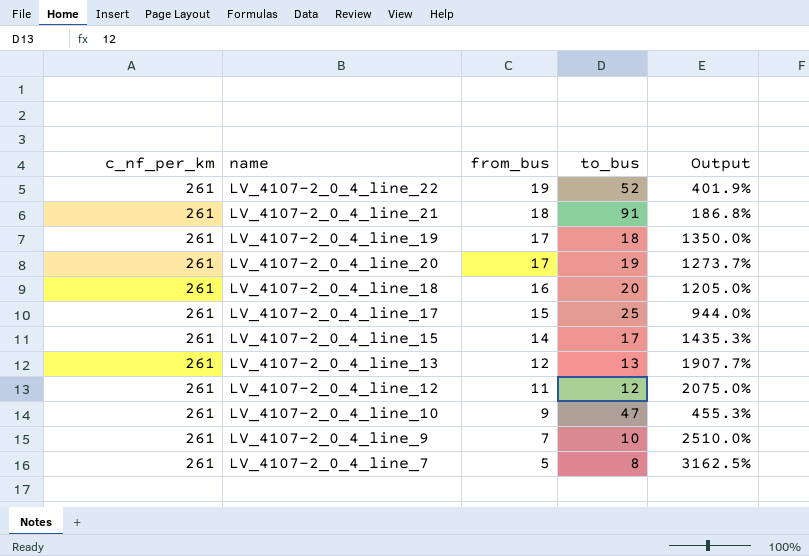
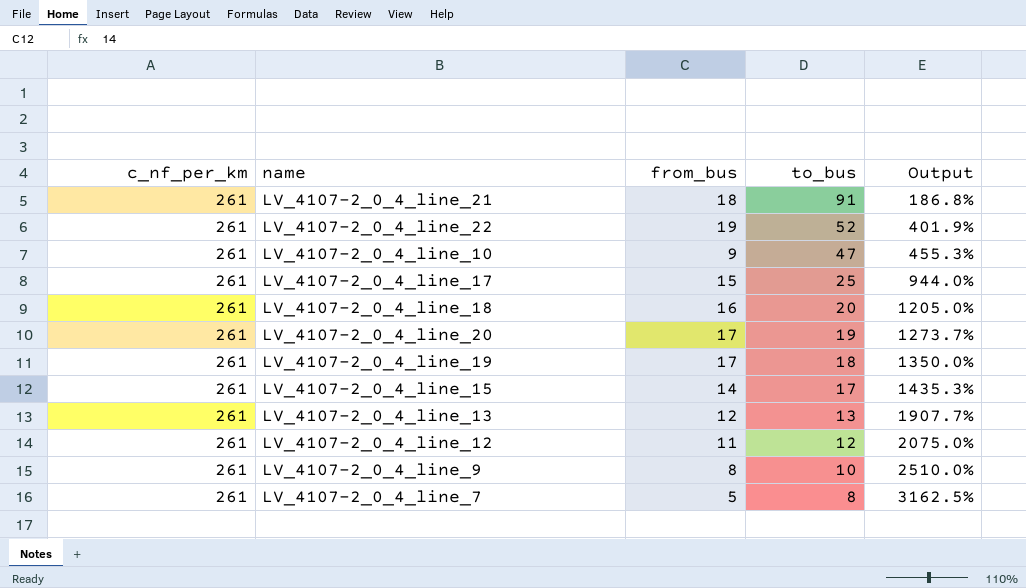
row order: from_bus descending -> to_bus descending
LV_4107-2_0_4_line_9 | from_bus: 7 -> 8

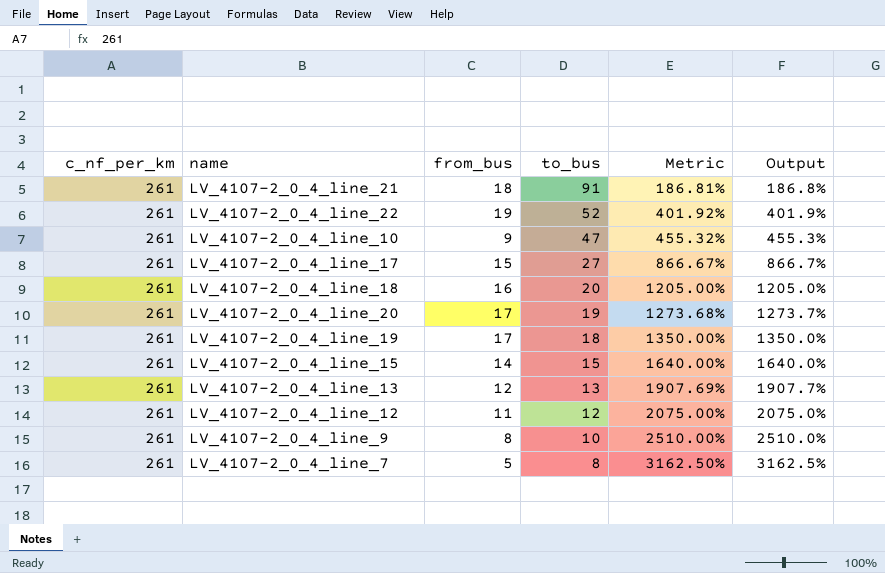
column Metric | formula: none -> ([c_nf_per_km] - [to_bus]) / [to_bus]
LV_4107-2_0_4_line_17 | to_bus: 25 -> 27
LV_4107-2_0_4_line_17 | Output: 944.0% -> 866.7%
LV_4107-2_0_4_line_15 | to_bus: 17 -> 15
LV_4107-2_0_4_line_15 | Output: 1435.3% -> 1640.0%

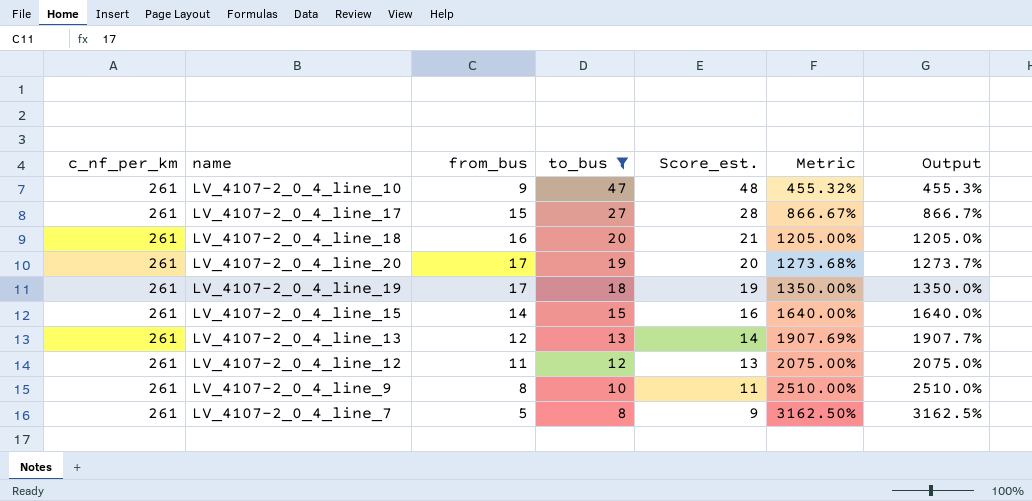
filter: none -> to_bus <= 47
column Score_est. | formula: none -> [to_bus] + 1

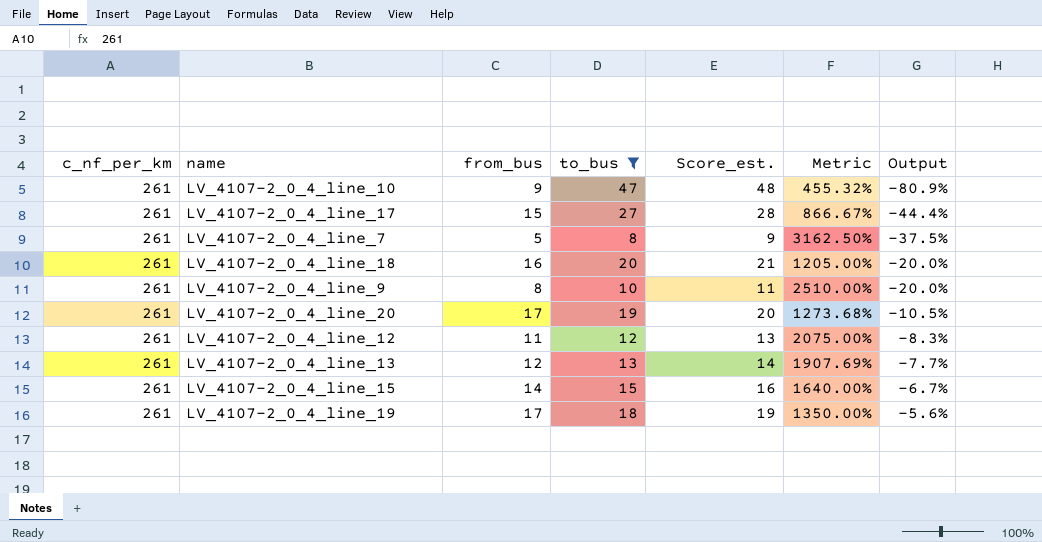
row order: to_bus descending -> Output ascending
column Output | formula: ([c_nf_per_km] - [to_bus]) / [to_bus] -> ([from_bus] - [to_bus]) / [to_bus]

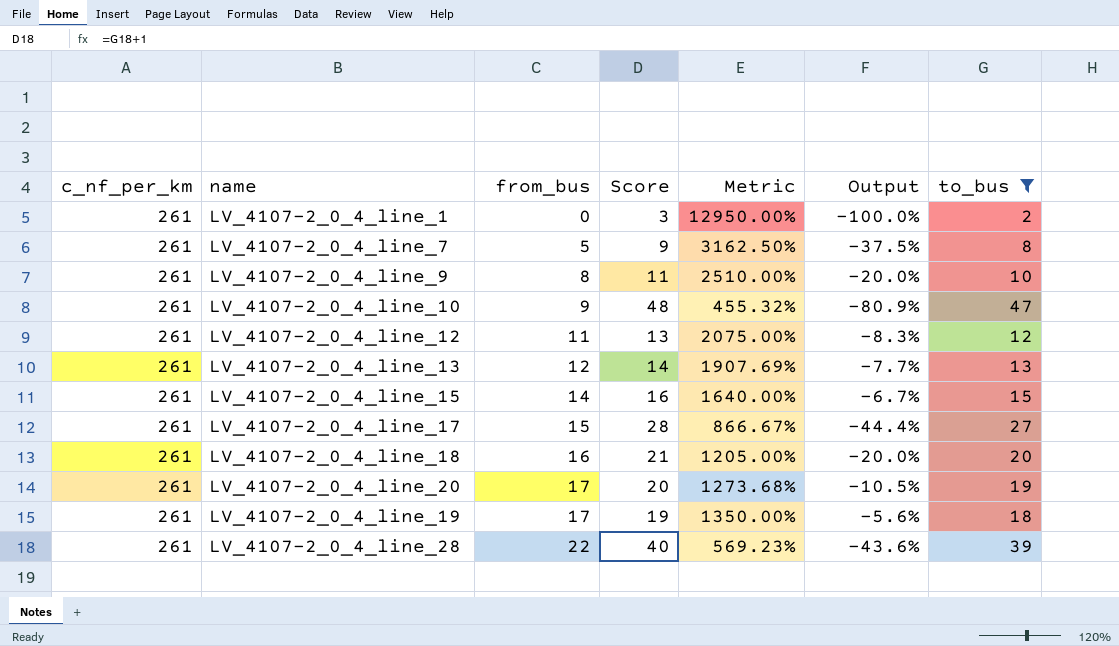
row order: Output ascending -> from_bus ascending
column name: Score_est. -> Score
column to_bus | position: 4 -> 7
row LV_4107-2_0_4_line_1: none -> 261 | 0 | 3 | 12950.00% | -100.0% | 2
row LV_4107-2_0_4_line_28: none -> 261 | 22 | 40 | 569.23% | -43.6% | 39

